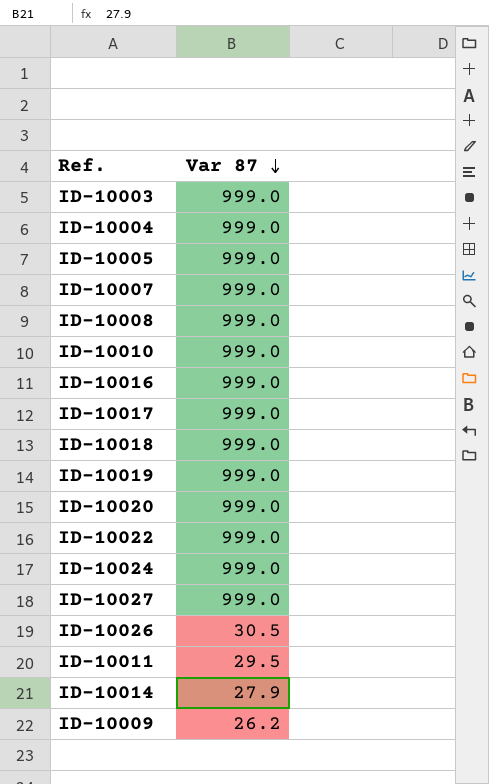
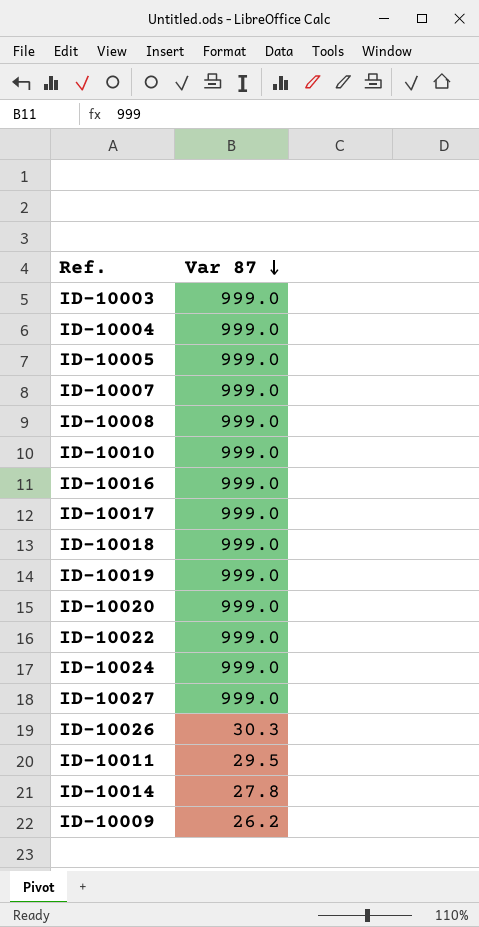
ID-10026 | Var 87: 30.5 -> 30.3
ID-10014 | Var 87: 27.9 -> 27.8

